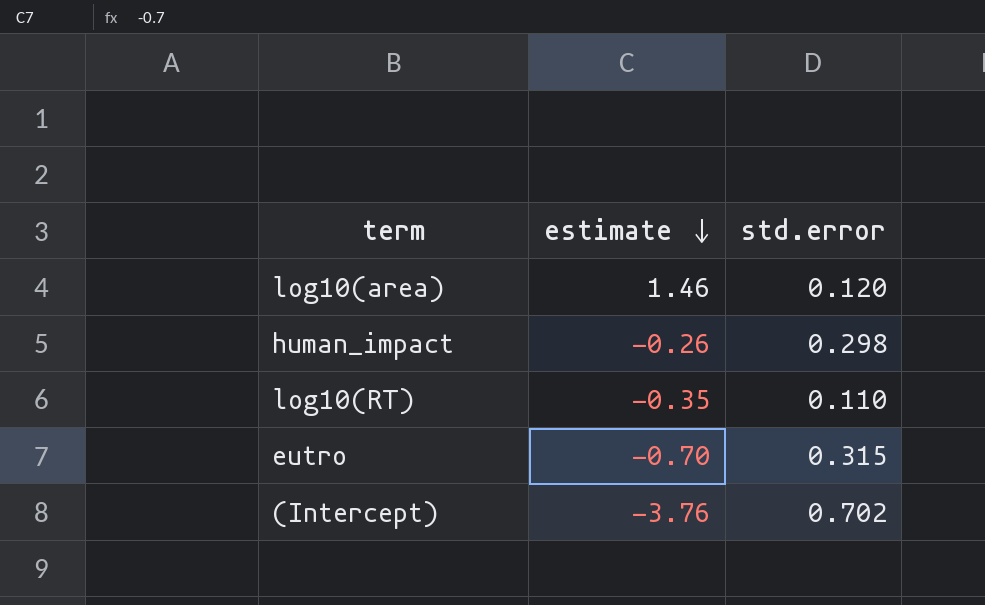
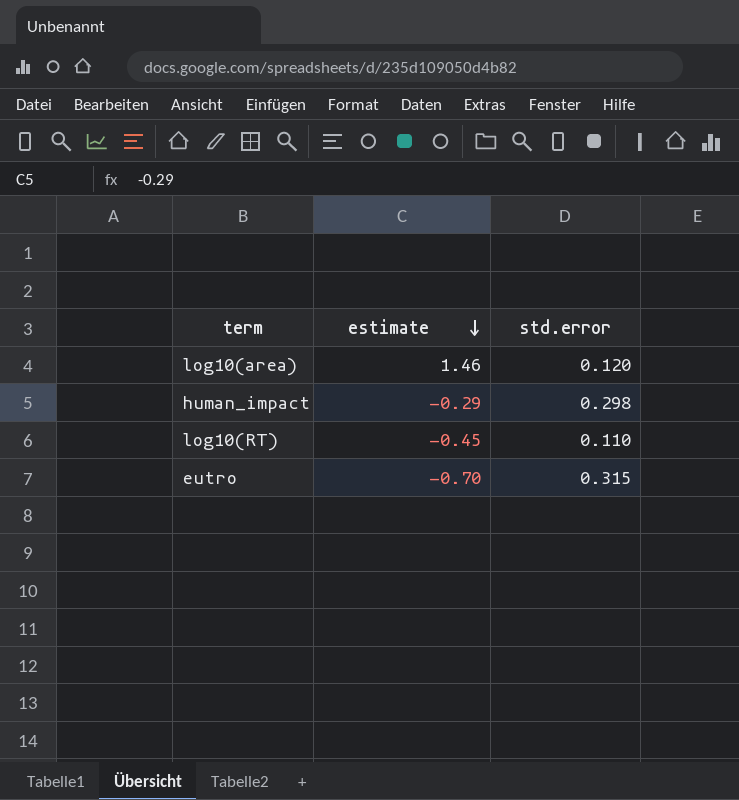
row (Intercept): -3.76 | 0.702 -> none
human_impact | estimate: -0.26 -> -0.29
log10(RT) | estimate: -0.35 -> -0.45

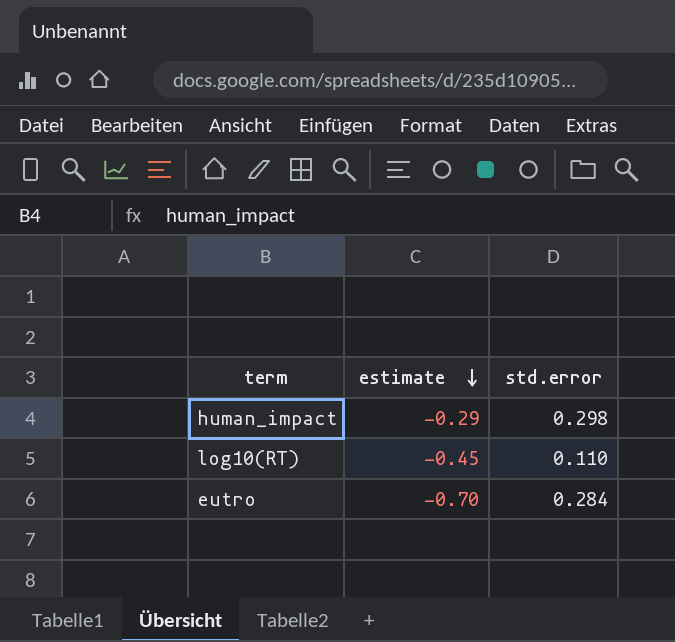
row log10(area): 1.46 | 0.120 -> none
eutro | std.error: 0.315 -> 0.284

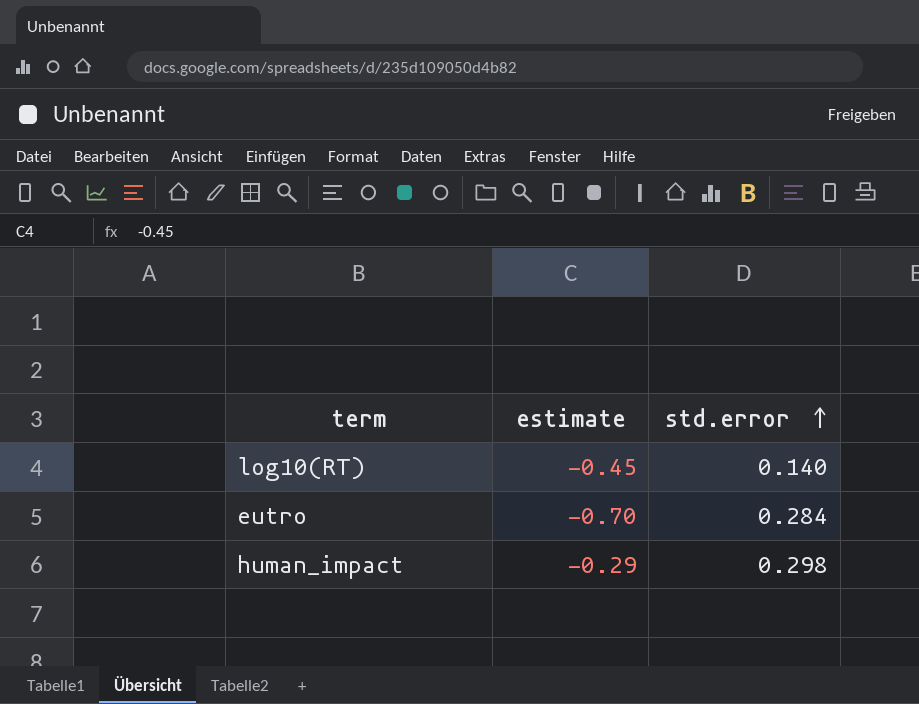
row order: estimate descending -> std.error ascending
log10(RT) | std.error: 0.110 -> 0.140

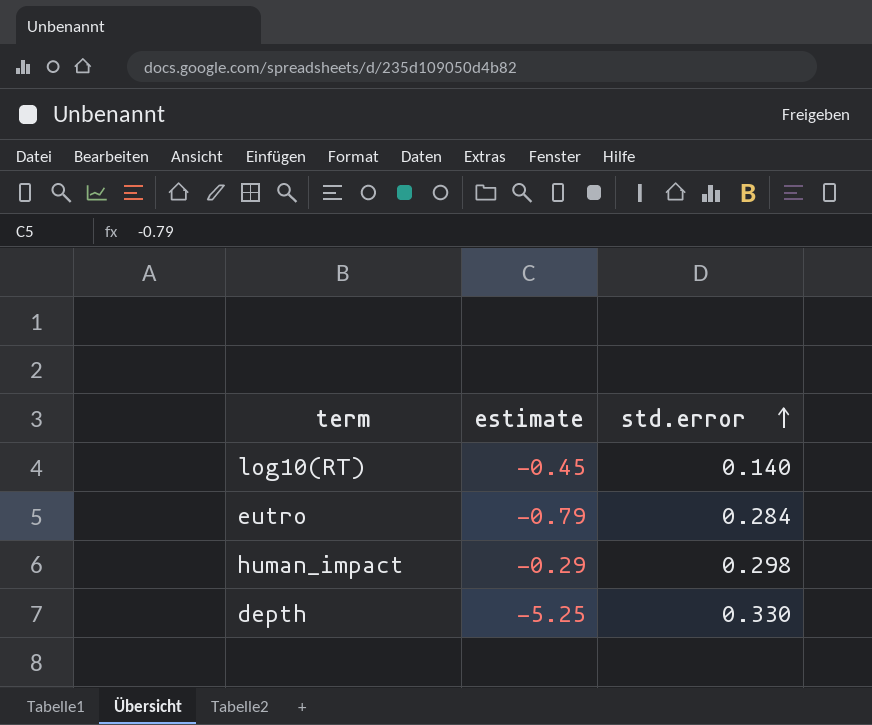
eutro | estimate: -0.70 -> -0.79
row depth: none -> -5.25 | 0.330

